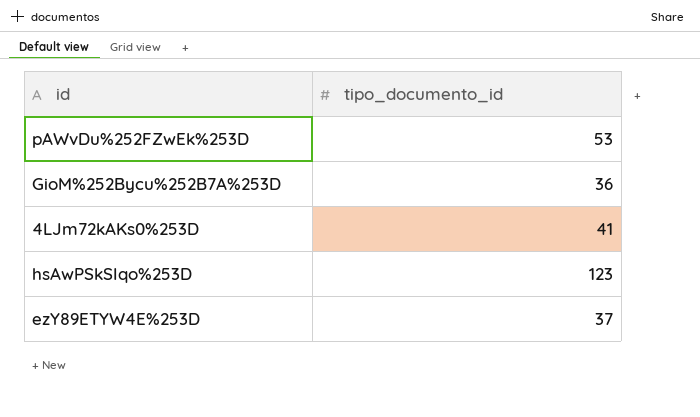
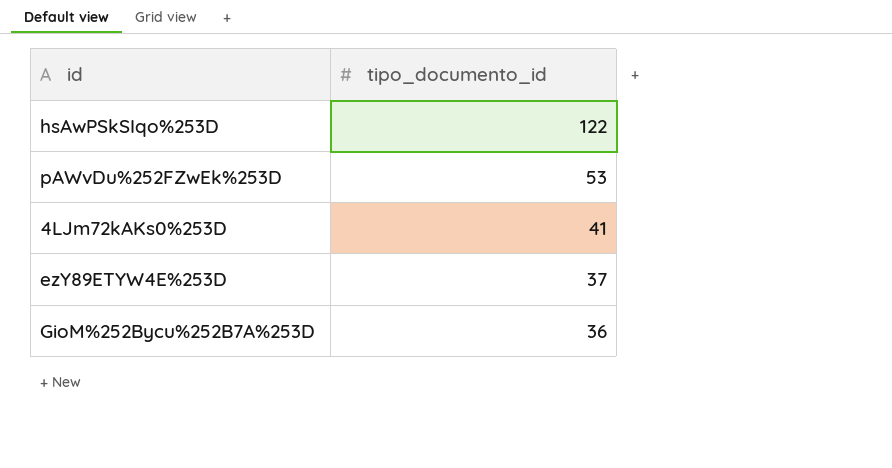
row order: none -> tipo_documento_id descending
hsAwPSkSIqo%253D | tipo_documento_id: 123 -> 122

